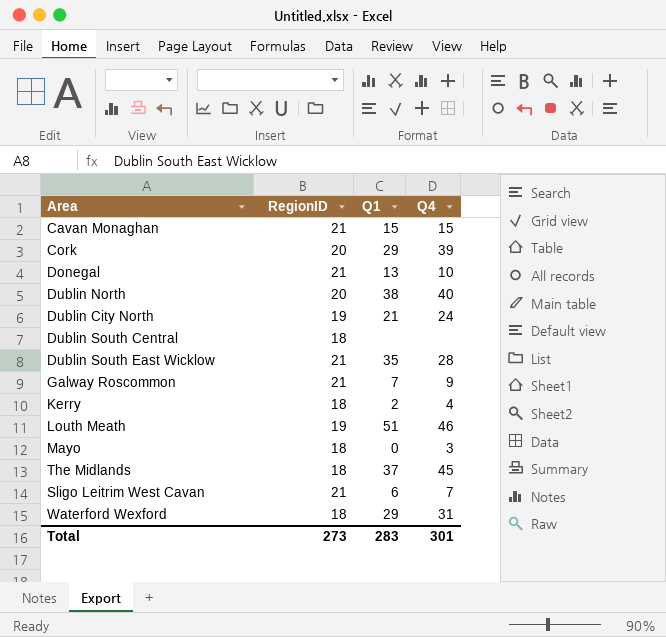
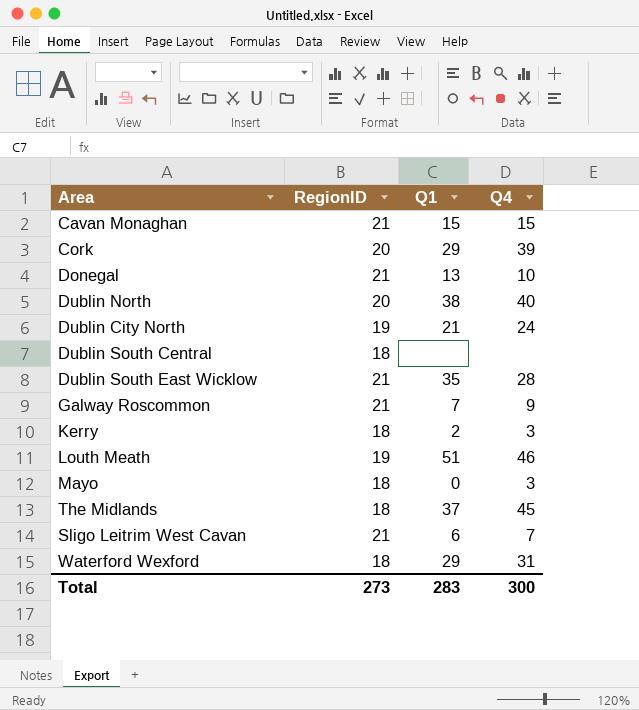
Kerry | Q4: 4 -> 3
Total | Q4: 301 -> 300

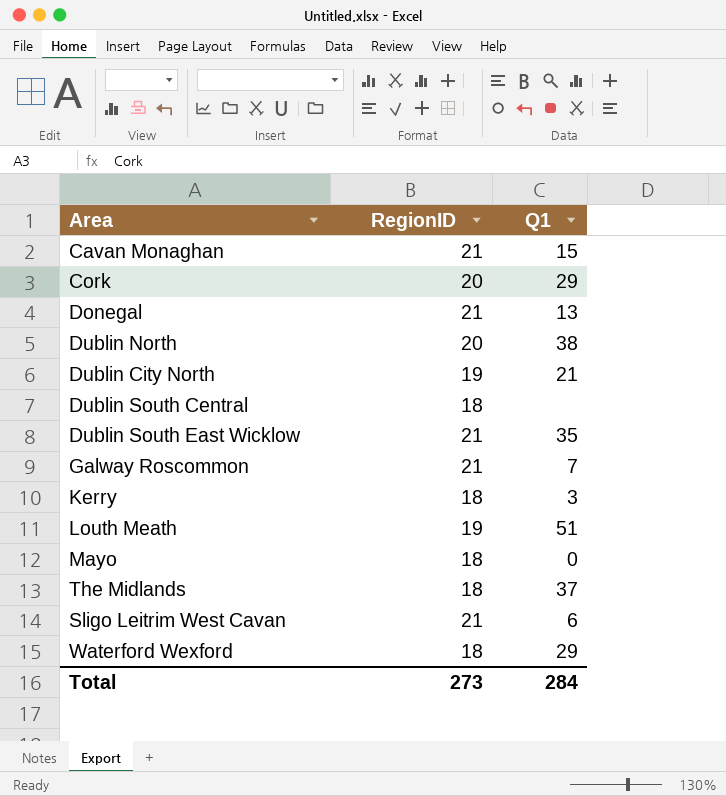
column Q4 | position: 4 -> none
Kerry | Q1: 2 -> 3
Total | Q1: 283 -> 284

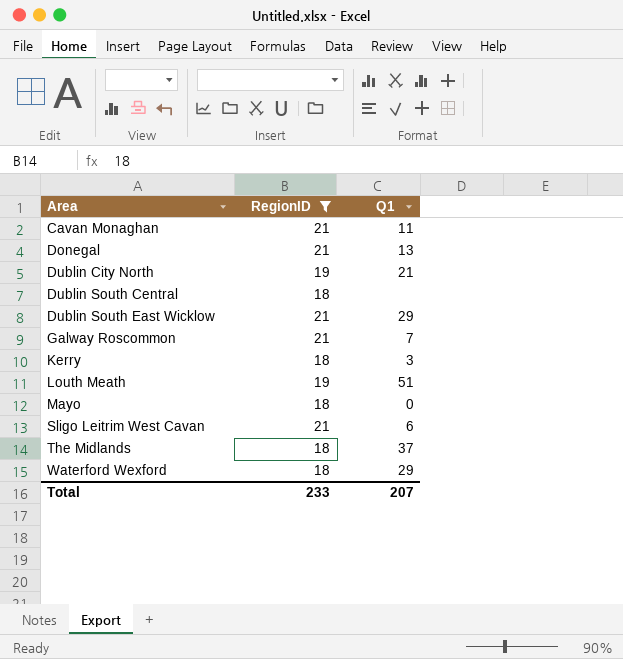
filter: none -> RegionID != 20
row order: none -> Area ascending
Cavan Monaghan | Q1: 15 -> 11
Dublin South East Wicklow | Q1: 35 -> 29
Total | RegionID: 273 -> 233
Total | Q1: 284 -> 207

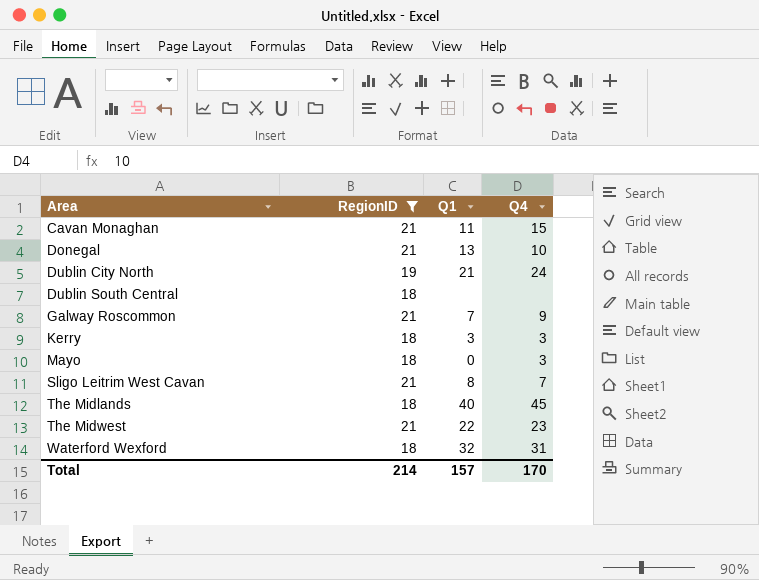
column Q4 | position: none -> 4
row Dublin South East Wicklow: 21 | 29 -> none
row Louth Meath: 19 | 51 -> none
Sligo Leitrim West Cavan | Q1: 6 -> 8
The Midlands | Q1: 37 -> 40
row The Midwest: none -> 21 | 22 | 23
Waterford Wexford | Q1: 29 -> 32
Total | RegionID: 233 -> 214
Total | Q1: 207 -> 157

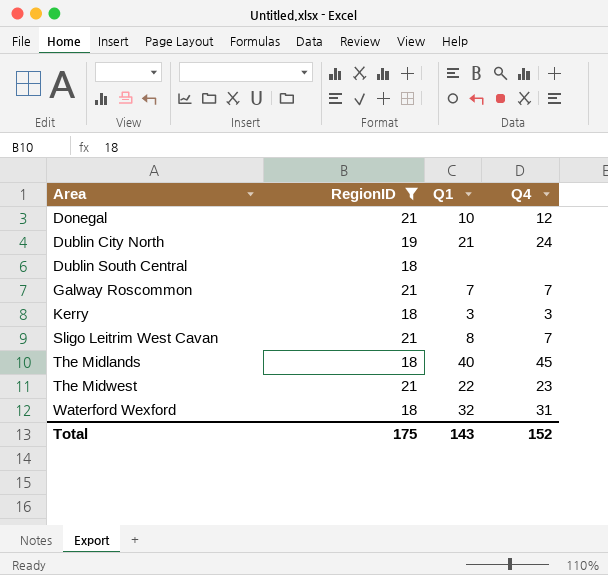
row Cavan Monaghan: 21 | 11 | 15 -> none
row Mayo: 18 | 0 | 3 -> none
Donegal | Q1: 13 -> 10
Donegal | Q4: 10 -> 12
Galway Roscommon | Q4: 9 -> 7
Total | RegionID: 214 -> 175
Total | Q1: 157 -> 143
Total | Q4: 170 -> 152

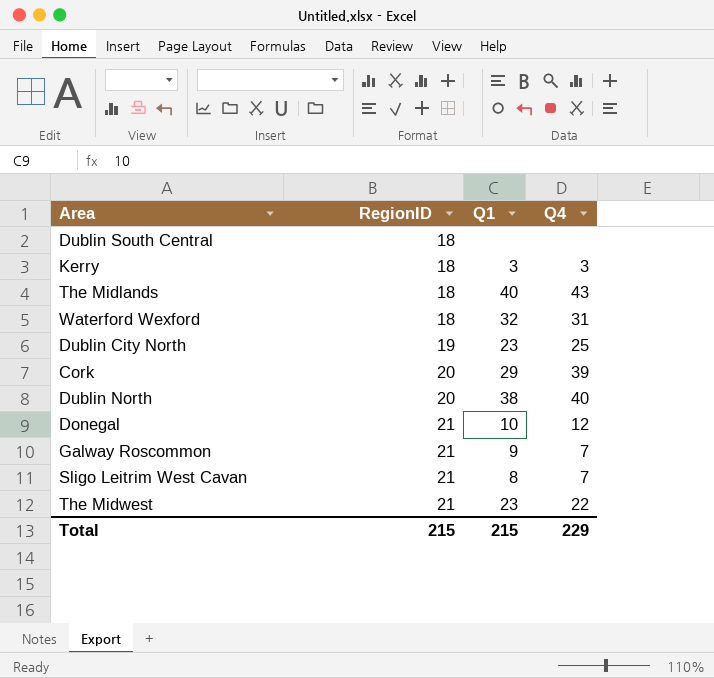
filter: RegionID != 20 -> none
row order: Area ascending -> RegionID ascending
The Midlands | Q4: 45 -> 43
Dublin City North | Q1: 21 -> 23
Dublin City North | Q4: 24 -> 25
Galway Roscommon | Q1: 7 -> 9
The Midwest | Q1: 22 -> 23
The Midwest | Q4: 23 -> 22
Total | RegionID: 175 -> 215
Total | Q1: 143 -> 215
Total | Q4: 152 -> 229

